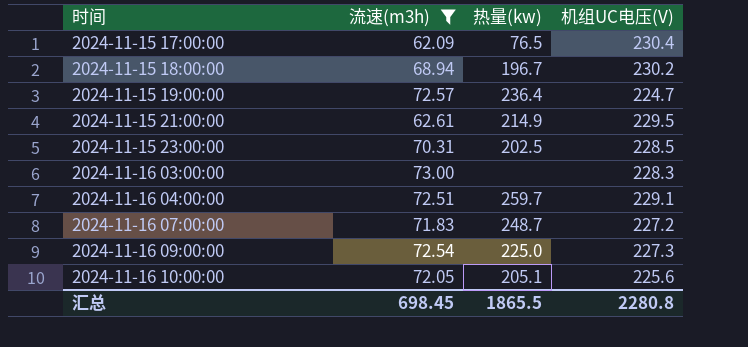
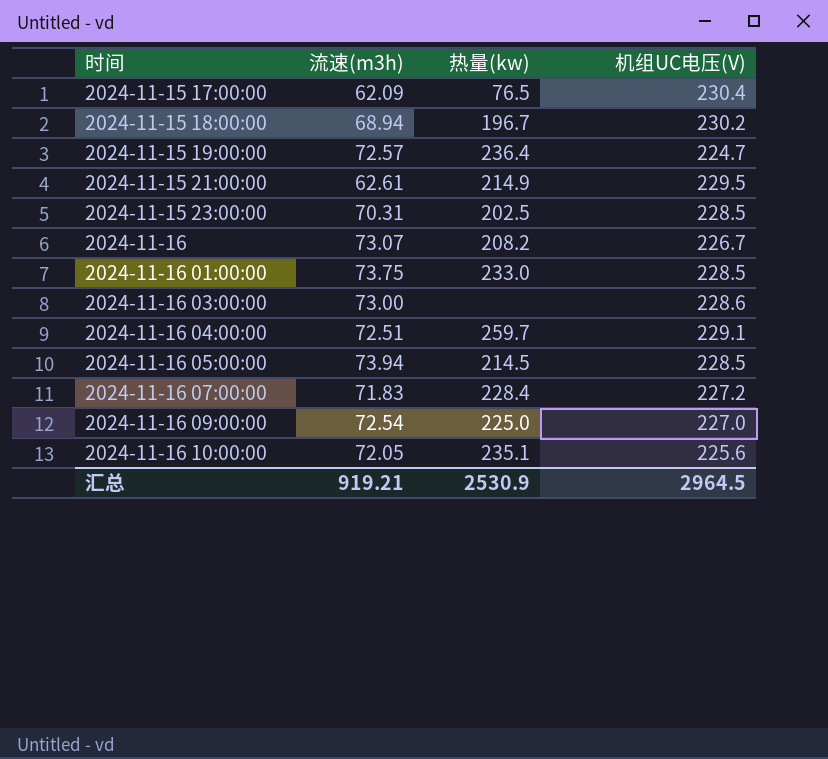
filter: 流速(m3h) <= 73.00 -> none
2024-11-16 03:00:00 | 机组UC电压(V): 228.3 -> 228.6
2024-11-16 07:00:00 | 热量(kw): 248.7 -> 228.4
2024-11-16 09:00:00 | 机组UC电压(V): 227.3 -> 227.0
2024-11-16 10:00:00 | 热量(kw): 205.1 -> 235.1
汇总 | 流速(m3h): 698.45 -> 919.21
汇总 | 热量(kw): 1865.5 -> 2530.9
汇总 | 机组UC电压(V): 2280.8 -> 2964.5

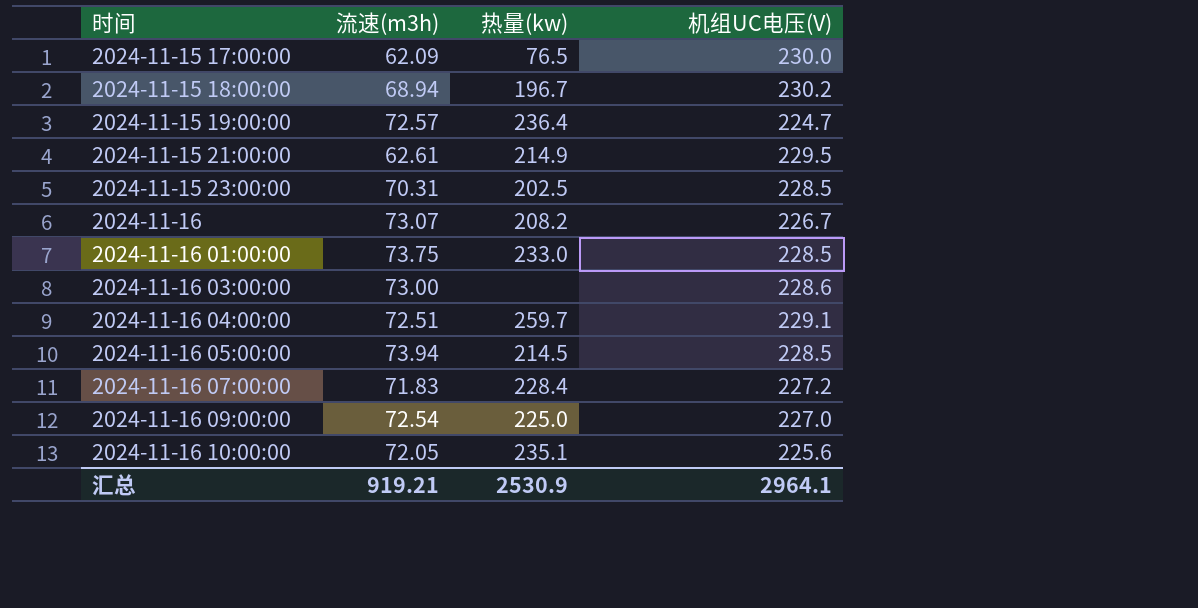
2024-11-15 17:00:00 | 机组UC电压(V): 230.4 -> 230.0
汇总 | 机组UC电压(V): 2964.5 -> 2964.1

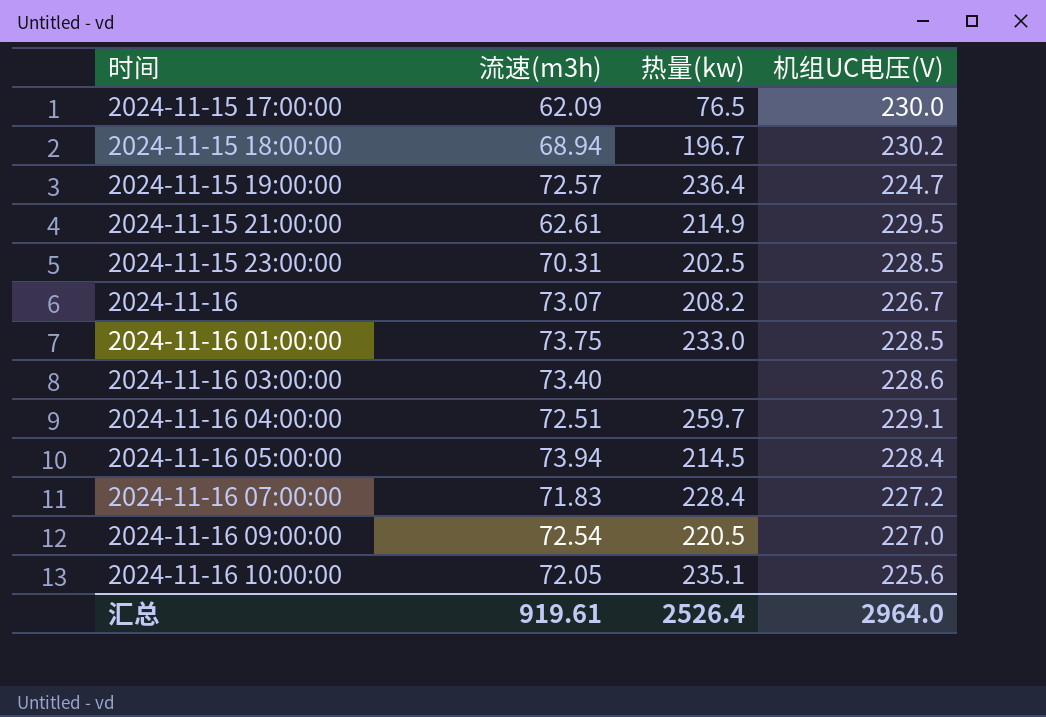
2024-11-16 03:00:00 | 流速(m3h): 73.00 -> 73.40
2024-11-16 05:00:00 | 机组UC电压(V): 228.5 -> 228.4
2024-11-16 09:00:00 | 热量(kw): 225.0 -> 220.5
汇总 | 流速(m3h): 919.21 -> 919.61
汇总 | 热量(kw): 2530.9 -> 2526.4
汇总 | 机组UC电压(V): 2964.1 -> 2964.0

